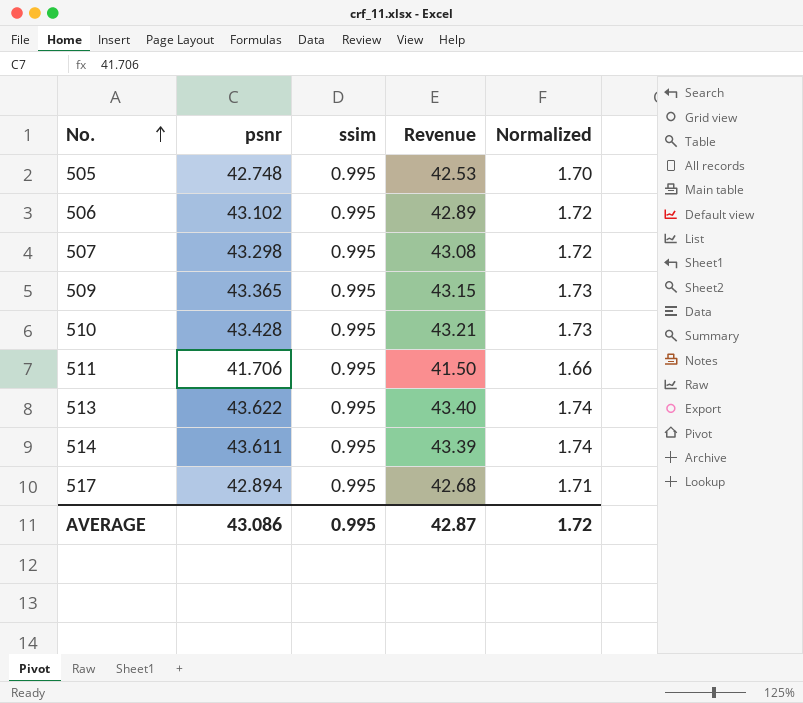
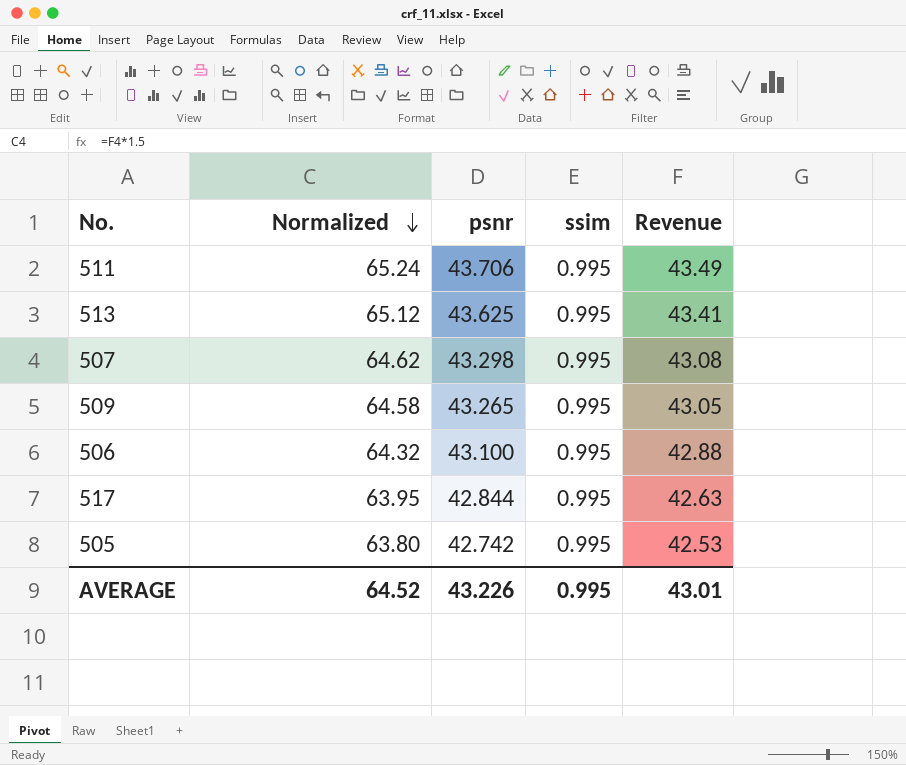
row order: No. ascending -> Normalized descending
column Normalized | formula: [Revenue] * 0.04 -> [Revenue] * 1.5
column Normalized | position: 5 -> 2
row 510: 43.428 | 0.995 | 43.21 | 1.73 -> none
row 514: 43.611 | 0.995 | 43.39 | 1.74 -> none
511 | psnr: 41.706 -> 43.706
511 | Revenue: 41.50 -> 43.49
513 | psnr: 43.622 -> 43.625
513 | Revenue: 43.40 -> 43.41
509 | psnr: 43.365 -> 43.265
509 | Revenue: 43.15 -> 43.05
506 | psnr: 43.102 -> 43.100
506 | Revenue: 42.89 -> 42.88
517 | psnr: 42.894 -> 42.844
517 | Revenue: 42.68 -> 42.63
505 | psnr: 42.748 -> 42.742
AVERAGE | Normalized: 1.72 -> 64.52
AVERAGE | psnr: 43.086 -> 43.226
AVERAGE | Revenue: 42.87 -> 43.01

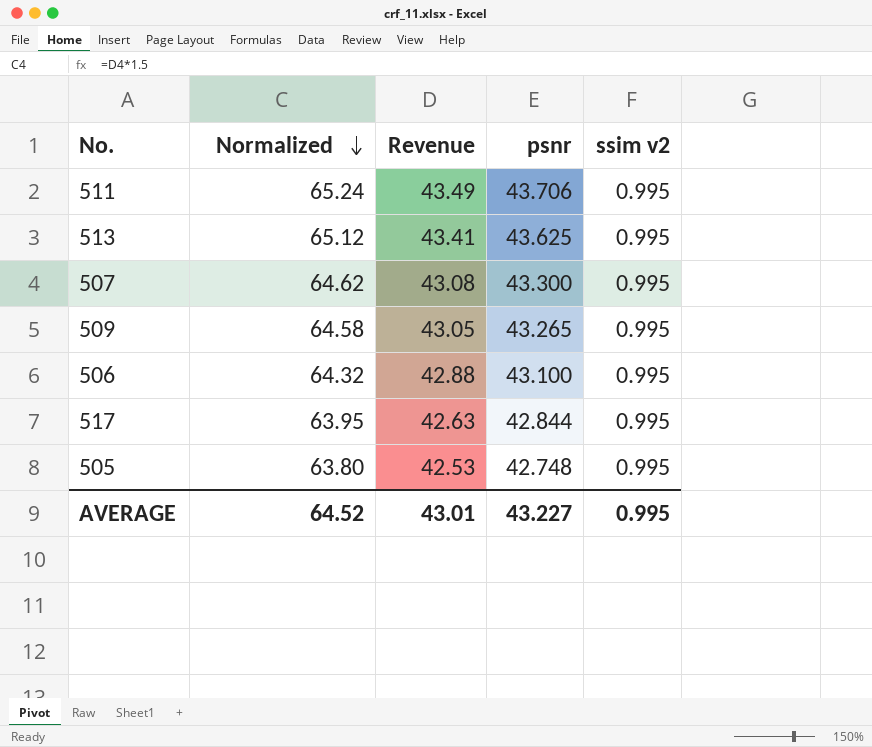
column Revenue | position: 5 -> 3
column name: ssim -> ssim v2
507 | psnr: 43.298 -> 43.300
505 | psnr: 42.742 -> 42.748
AVERAGE | psnr: 43.226 -> 43.227

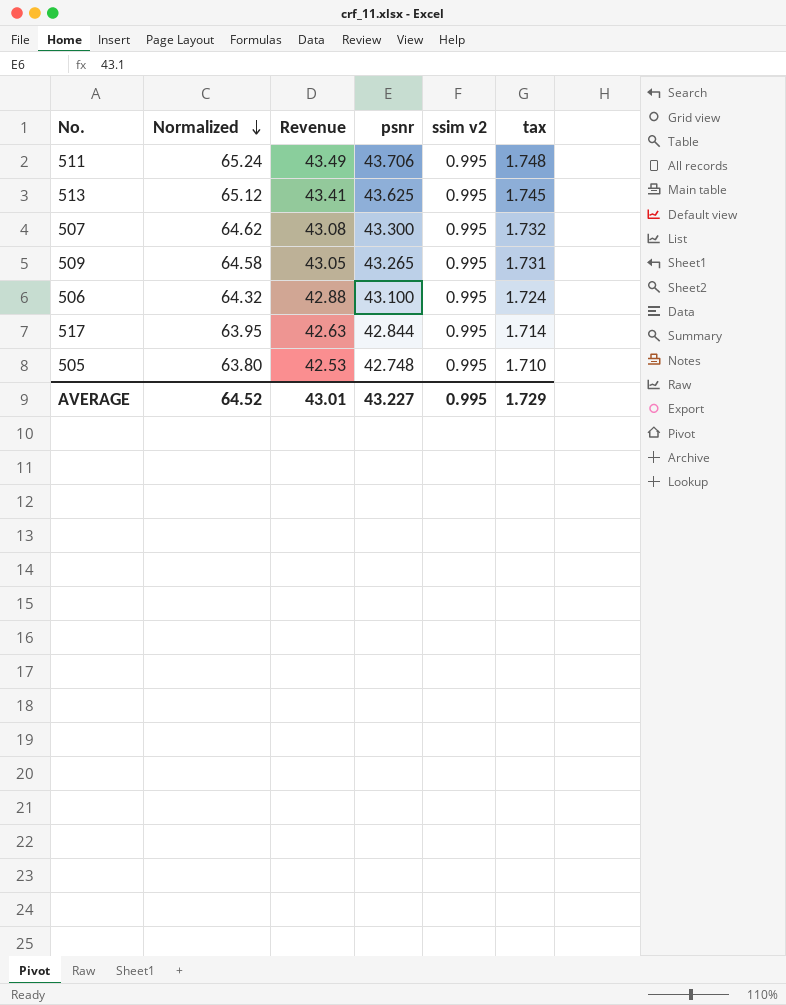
column tax | formula: none -> [psnr] * 0.04

